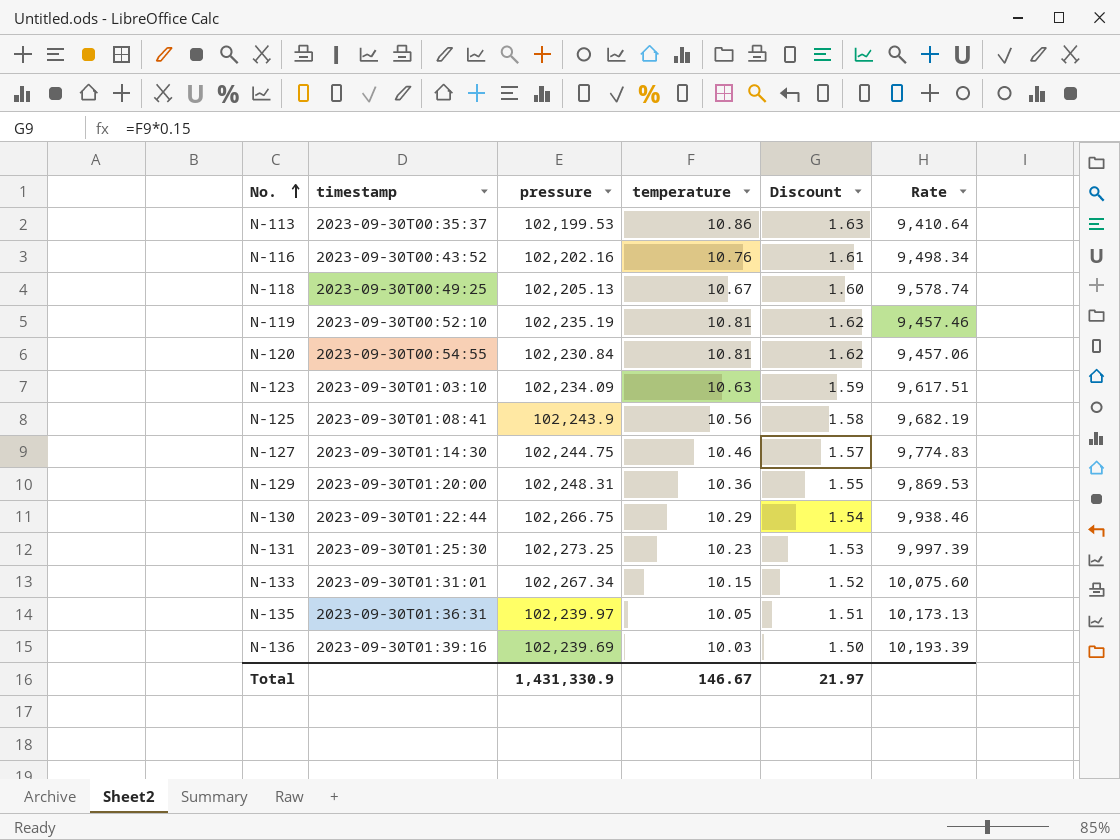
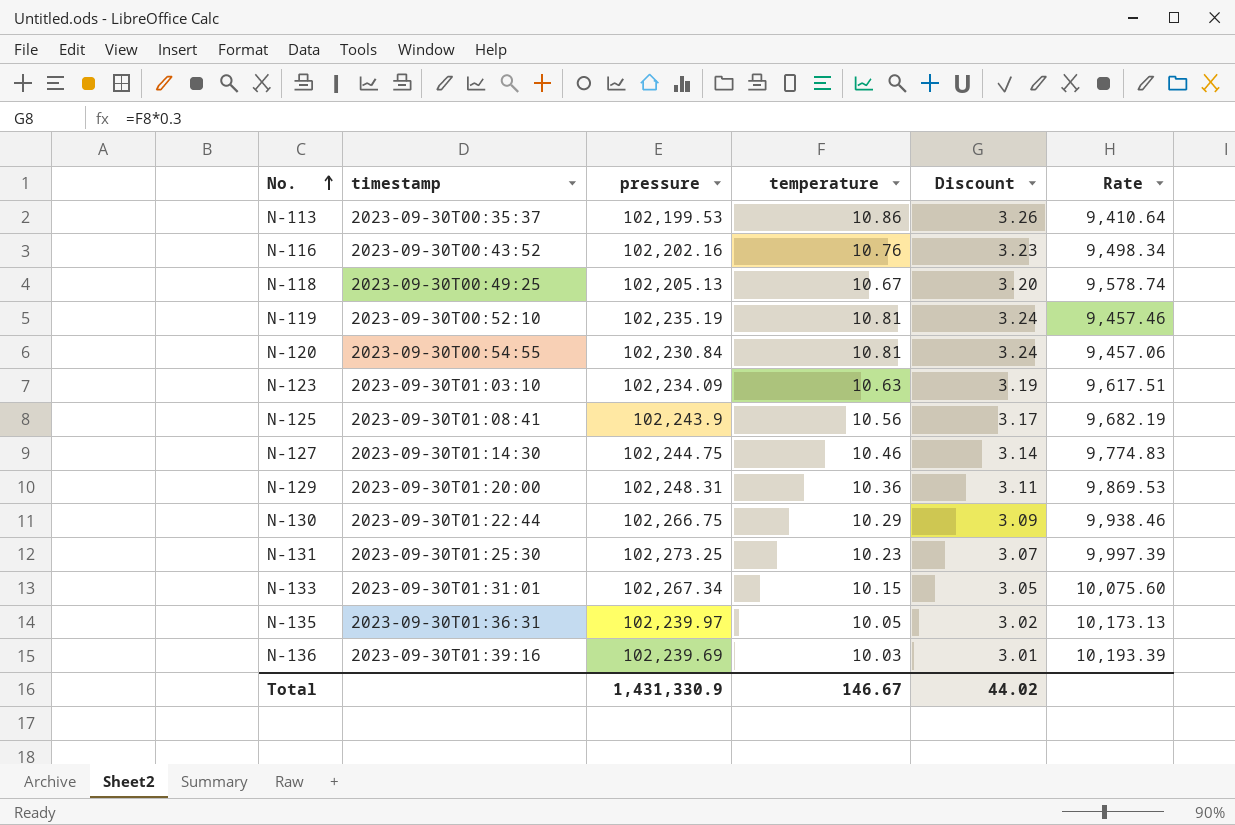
column Discount | formula: [temperature] * 0.15 -> [temperature] * 0.3
Total | Discount: 21.97 -> 44.02

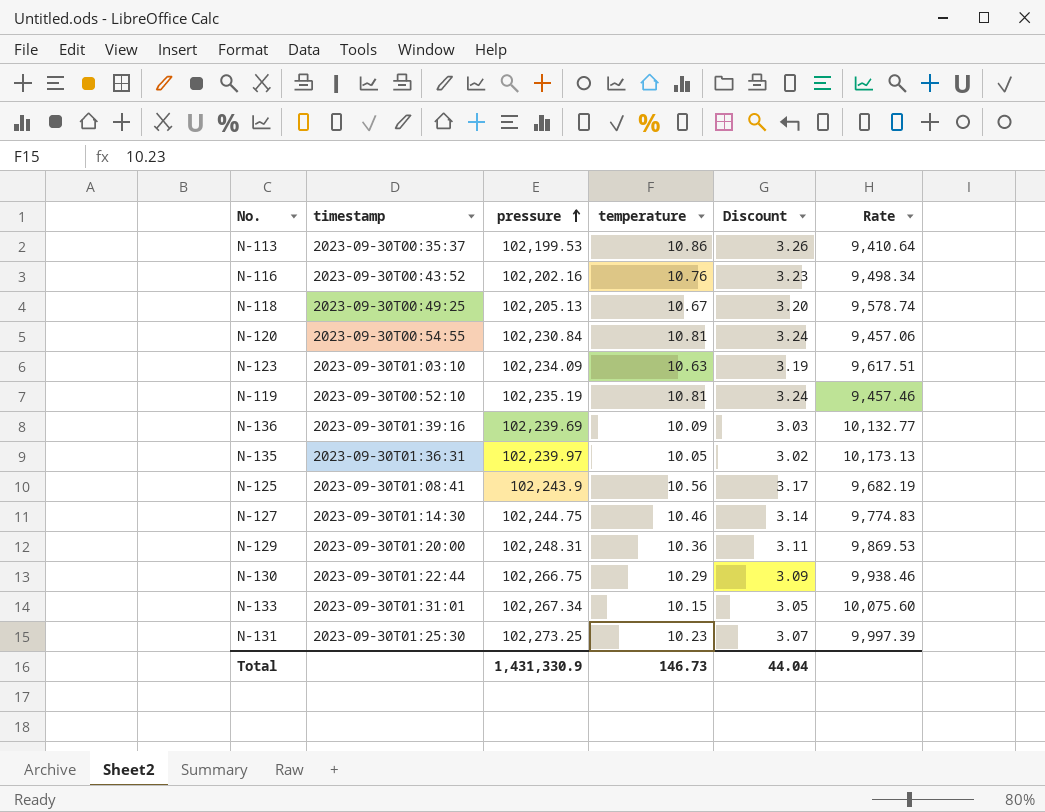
row order: No. ascending -> pressure ascending
N-136 | temperature: 10.03 -> 10.09
N-136 | Discount: 3.01 -> 3.03
N-136 | Rate: 10,193.39 -> 10,132.77
Total | temperature: 146.67 -> 146.73
Total | Discount: 44.02 -> 44.04

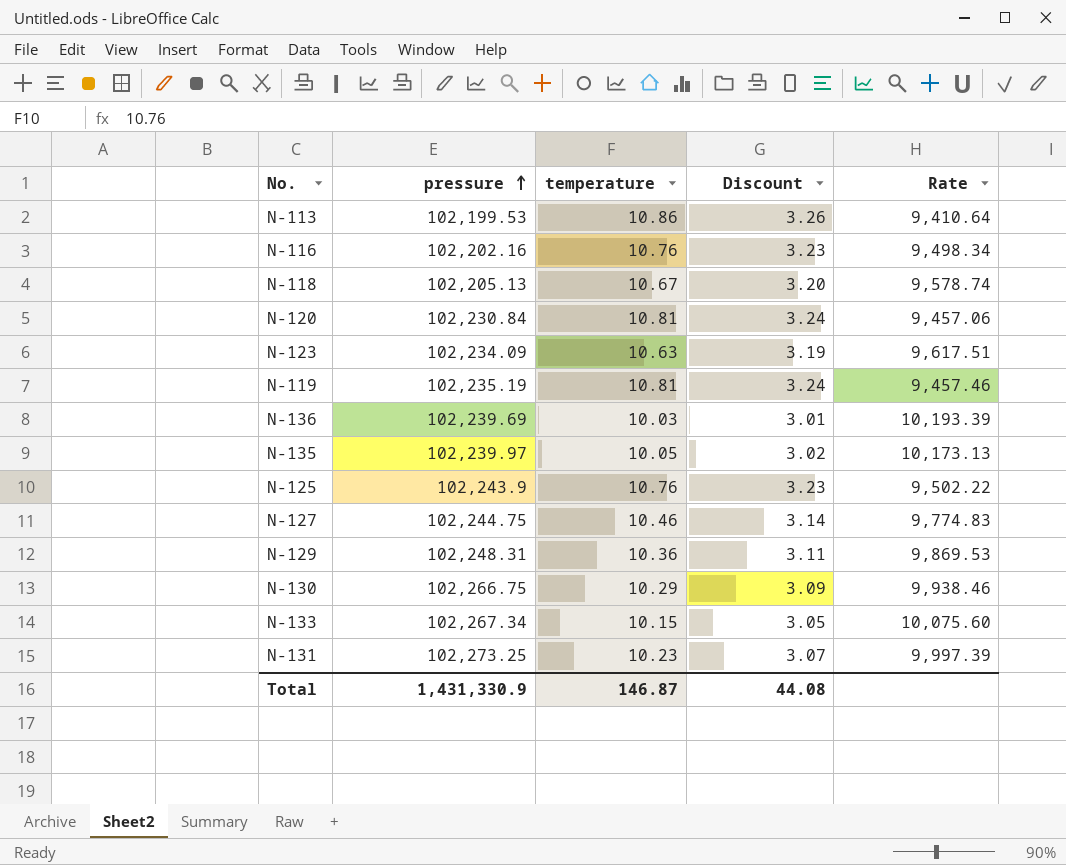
column timestamp | position: 2 -> none
N-136 | temperature: 10.09 -> 10.03
N-136 | Discount: 3.03 -> 3.01
N-136 | Rate: 10,132.77 -> 10,193.39
N-125 | temperature: 10.56 -> 10.76
N-125 | Discount: 3.17 -> 3.23
N-125 | Rate: 9,682.19 -> 9,502.22
Total | temperature: 146.73 -> 146.87
Total | Discount: 44.04 -> 44.08

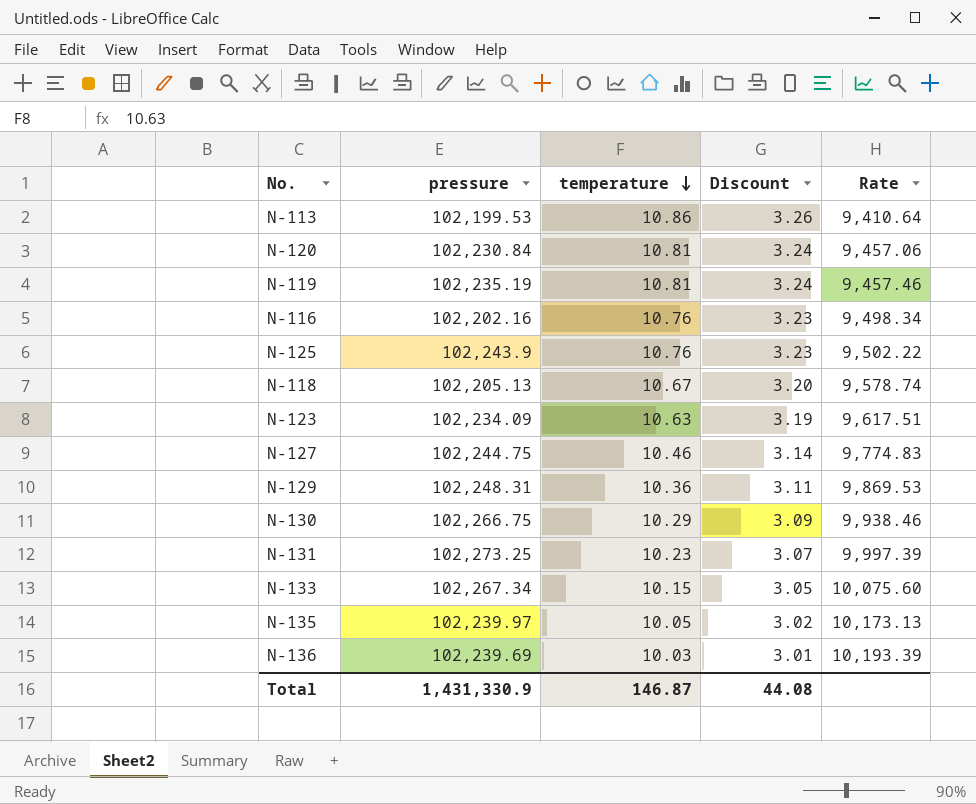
row order: pressure ascending -> temperature descending

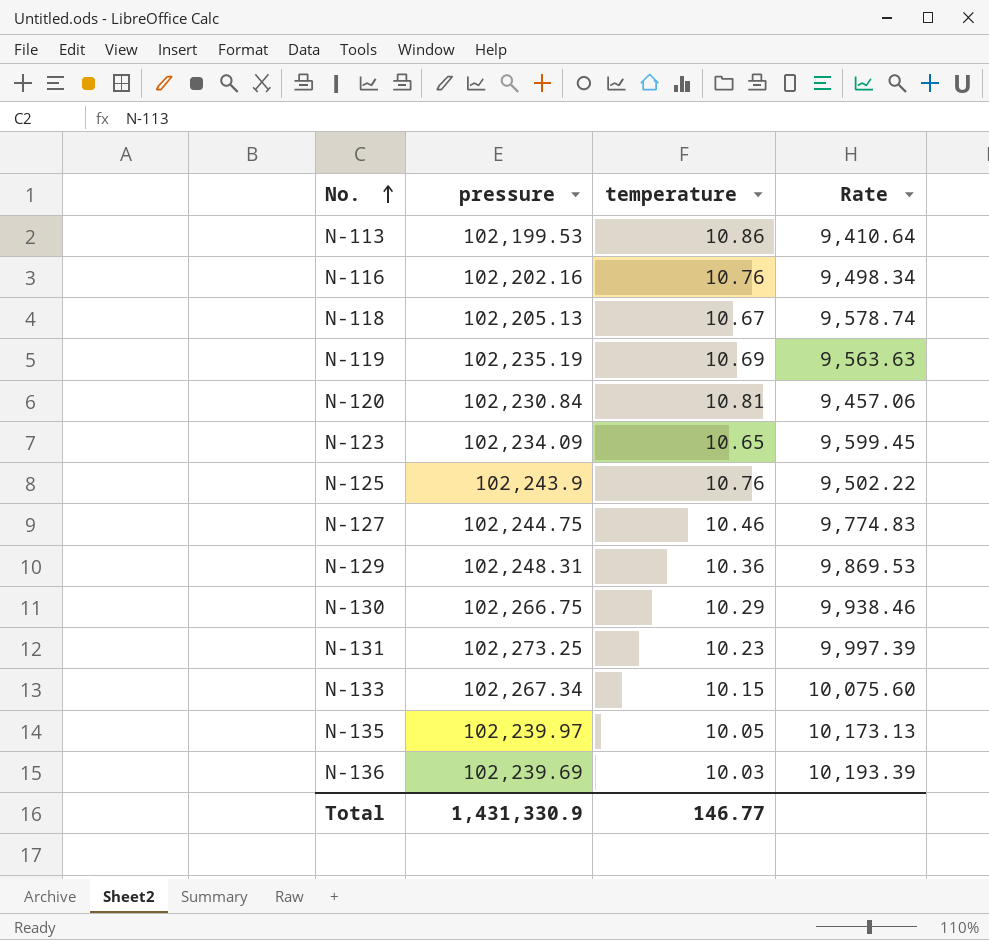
row order: temperature descending -> No. ascending
column Discount | formula: [temperature] * 0.3 -> none
N-119 | temperature: 10.81 -> 10.69
N-119 | Rate: 9,457.46 -> 9,563.63
N-123 | temperature: 10.63 -> 10.65
N-123 | Rate: 9,617.51 -> 9,599.45
Total | temperature: 146.87 -> 146.77

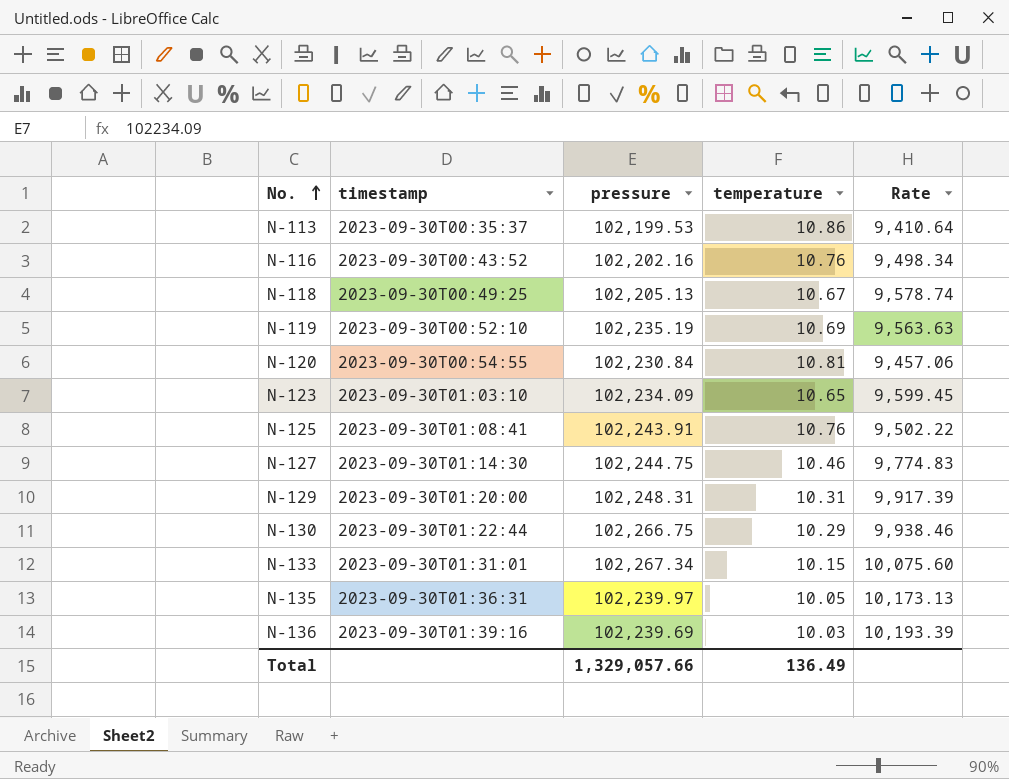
column timestamp | position: none -> 2
row N-131: 102,273.25 | 10.23 | 9,997.39 -> none
N-125 | pressure: 102,243.9 -> 102,243.91
N-129 | temperature: 10.36 -> 10.31
N-129 | Rate: 9,869.53 -> 9,917.39
Total | pressure: 1,431,330.9 -> 1,329,057.66
Total | temperature: 146.77 -> 136.49

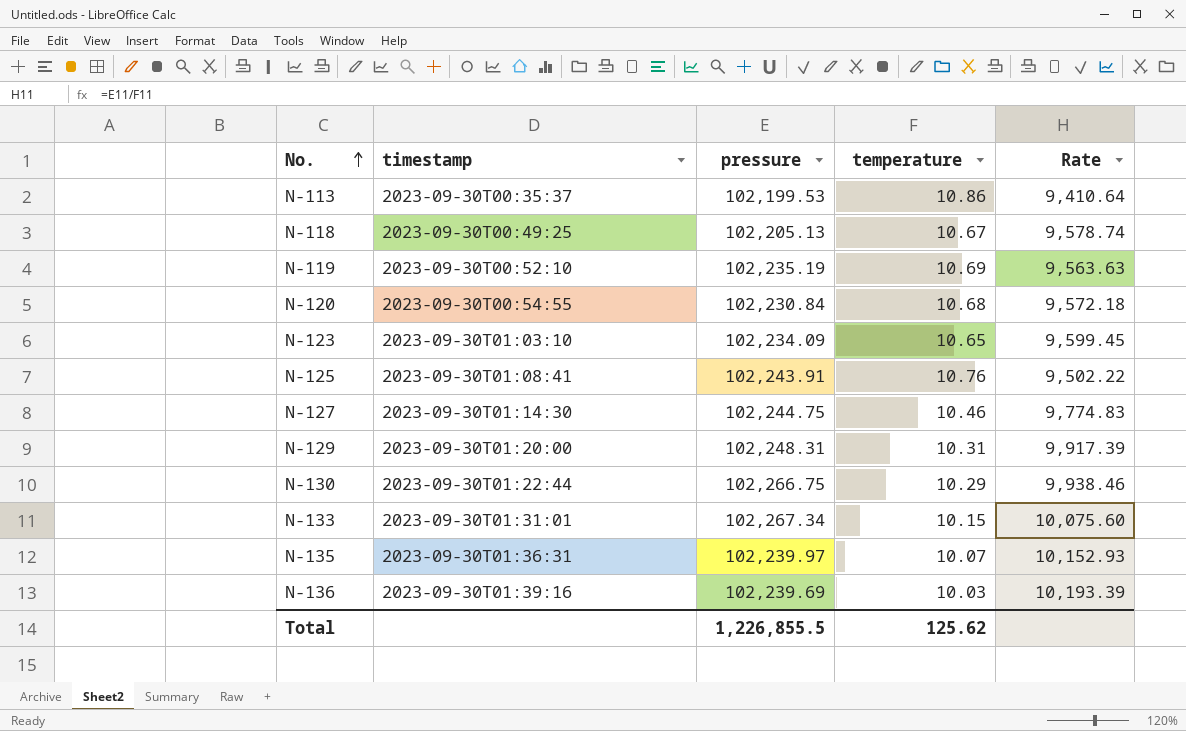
row N-116: 2023-09-30T00:43:52 | 102,202.16 | 10.76 | 9,498.34 -> none
N-120 | temperature: 10.81 -> 10.68
N-120 | Rate: 9,457.06 -> 9,572.18
N-135 | temperature: 10.05 -> 10.07
N-135 | Rate: 10,173.13 -> 10,152.93
Total | pressure: 1,329,057.66 -> 1,226,855.5
Total | temperature: 136.49 -> 125.62

